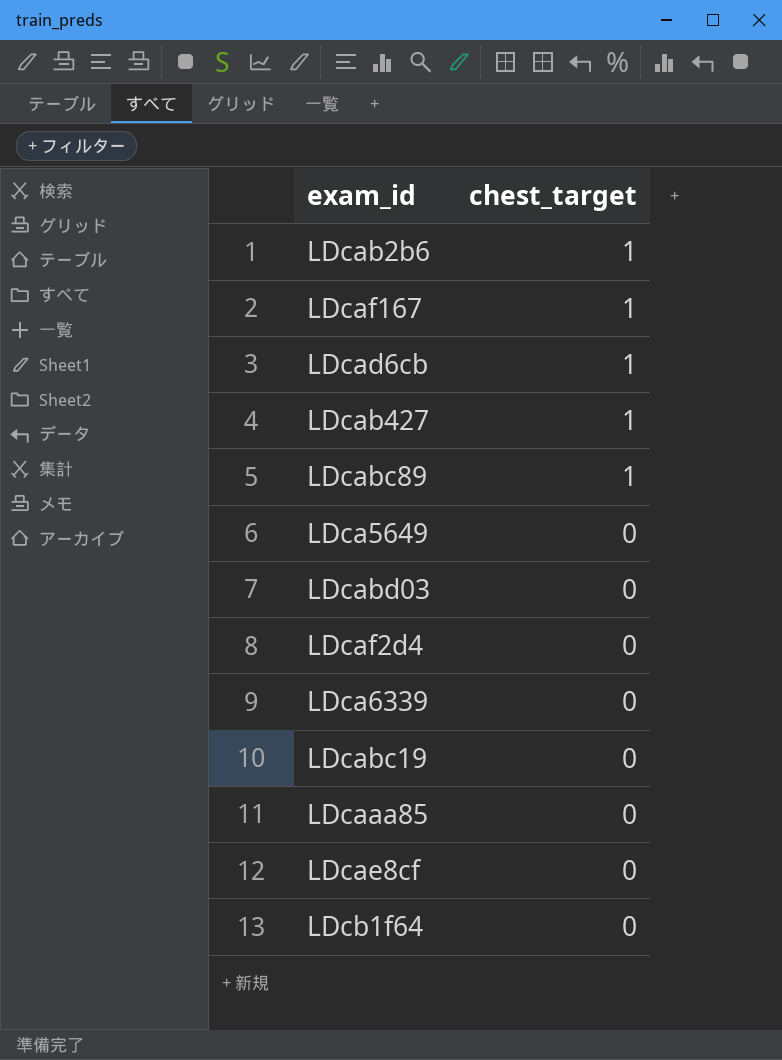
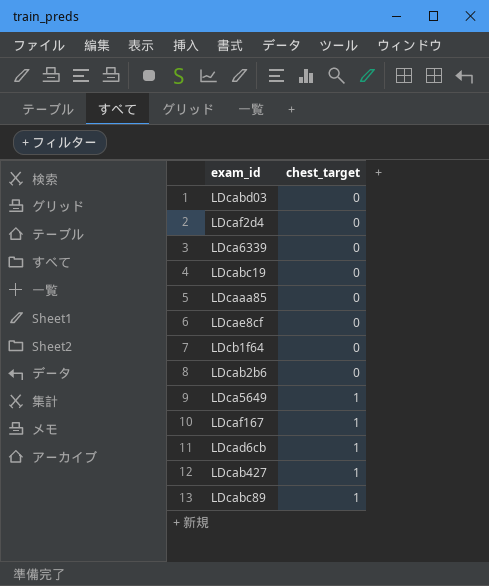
row order: chest_target descending -> chest_target ascending
LDcab2b6 | chest_target: 1 -> 0
LDca5649 | chest_target: 0 -> 1

